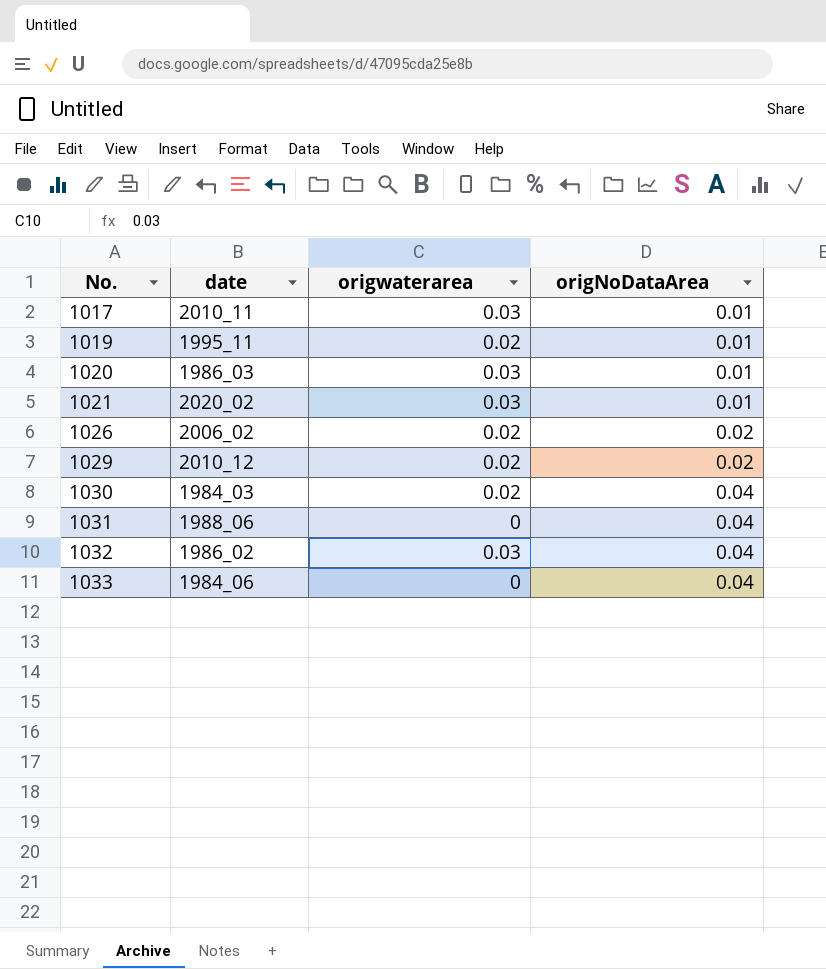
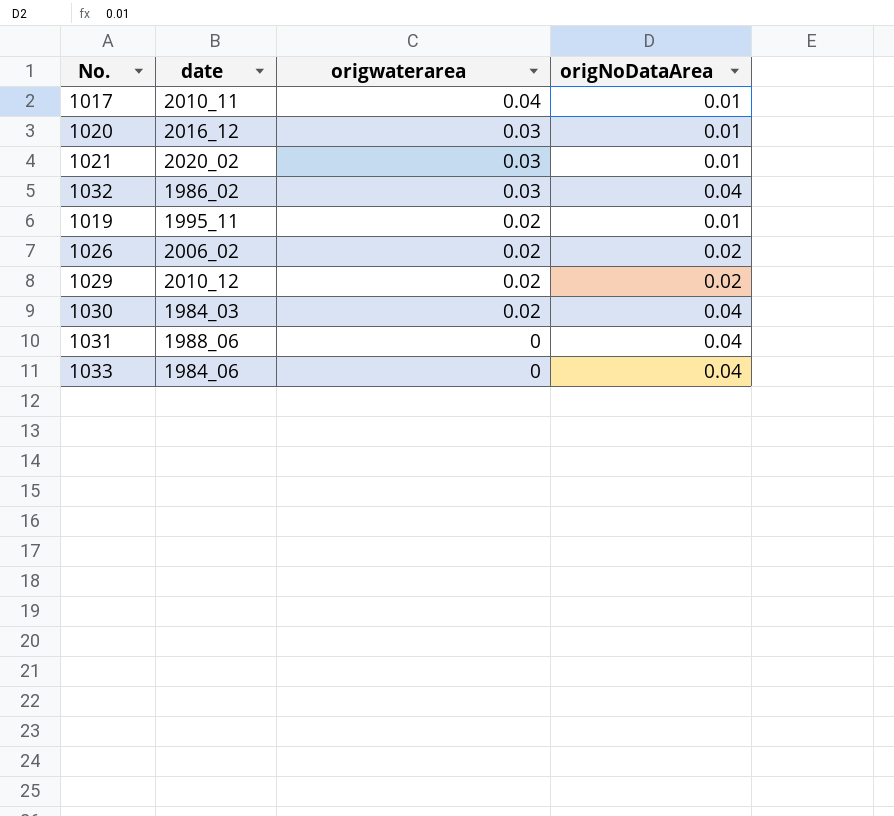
row order: No. ascending -> origwaterarea descending
1017 | origwaterarea: 0.03 -> 0.04
1020 | date: 1986_03 -> 2016_12

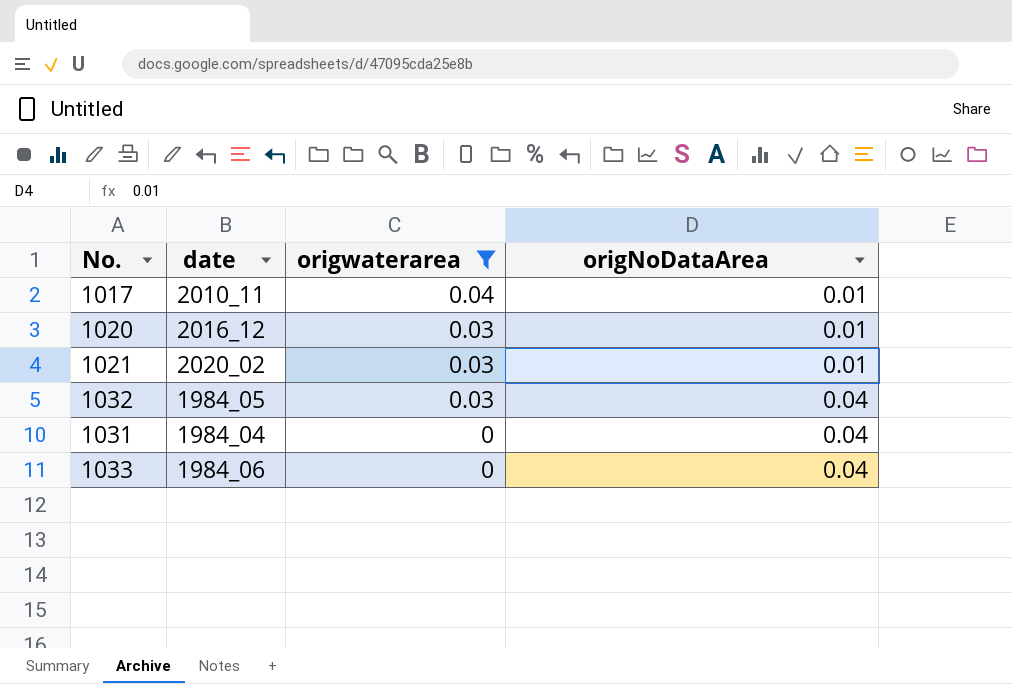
filter: none -> origwaterarea != 0.02
1032 | date: 1986_02 -> 1984_05
1031 | date: 1988_06 -> 1984_04

